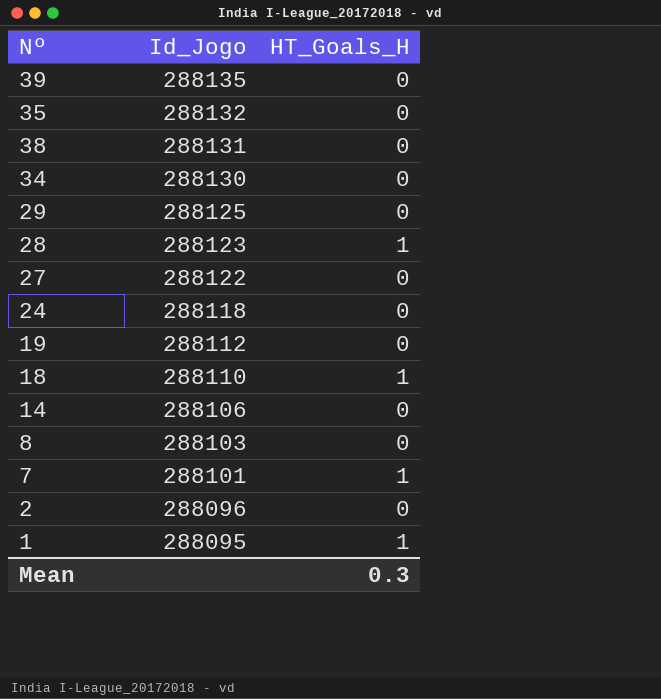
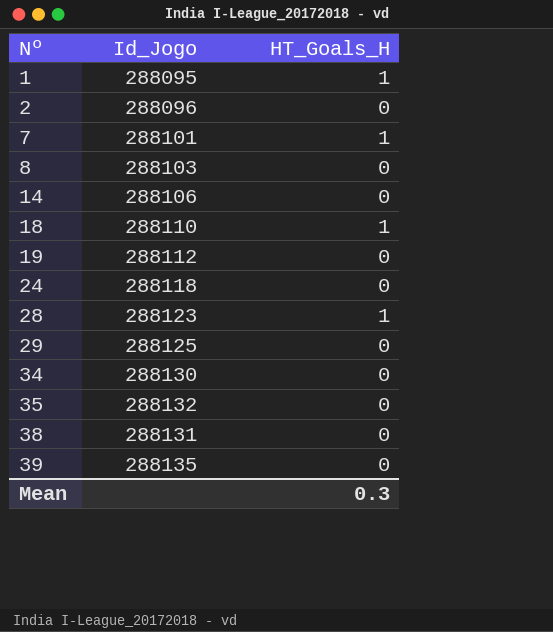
row order: Id_Jogo descending -> Nº ascending
row 27: 288122 | 0 -> none

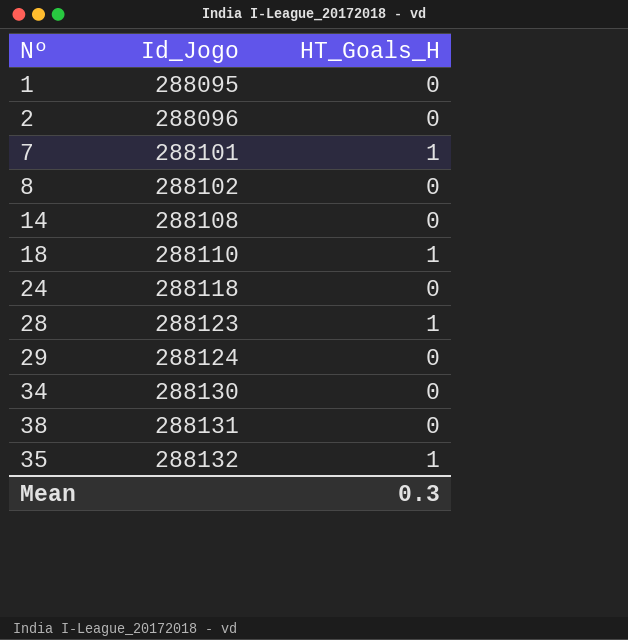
row order: Nº ascending -> Id_Jogo ascending
row 19: 288112 | 0 -> none
row 39: 288135 | 0 -> none
1 | HT_Goals_H: 1 -> 0
8 | Id_Jogo: 288103 -> 288102
14 | Id_Jogo: 288106 -> 288108
29 | Id_Jogo: 288125 -> 288124
35 | HT_Goals_H: 0 -> 1

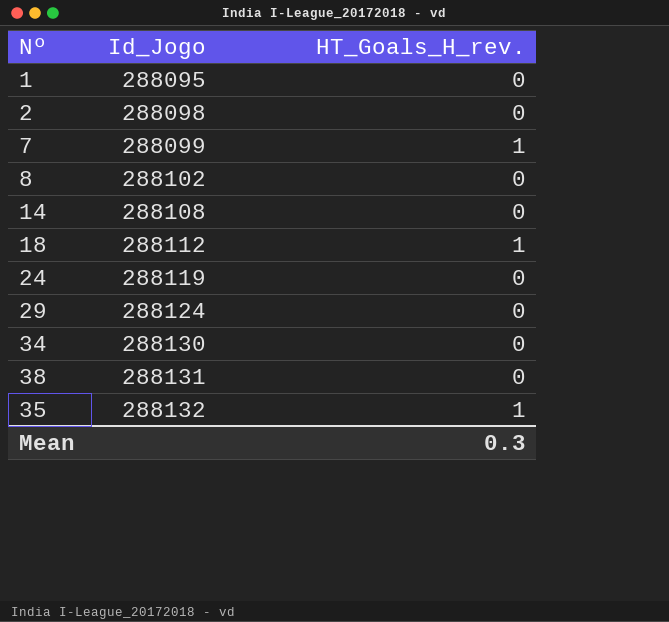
column name: HT_Goals_H -> HT_Goals_H_rev.
row 28: 288123 | 1 -> none
2 | Id_Jogo: 288096 -> 288098
7 | Id_Jogo: 288101 -> 288099
18 | Id_Jogo: 288110 -> 288112
24 | Id_Jogo: 288118 -> 288119

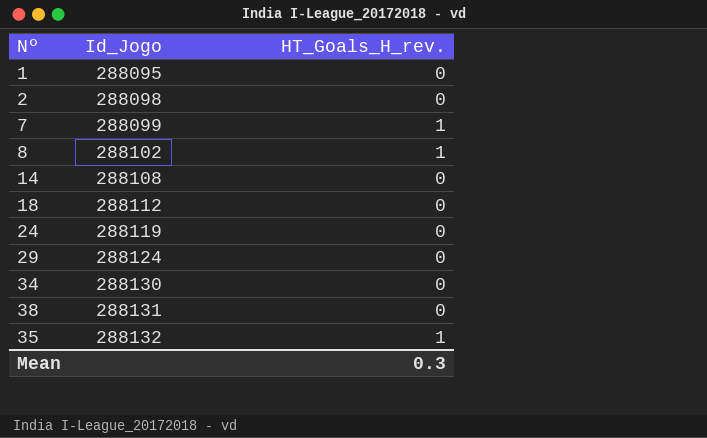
8 | HT_Goals_H_rev.: 0 -> 1
18 | HT_Goals_H_rev.: 1 -> 0

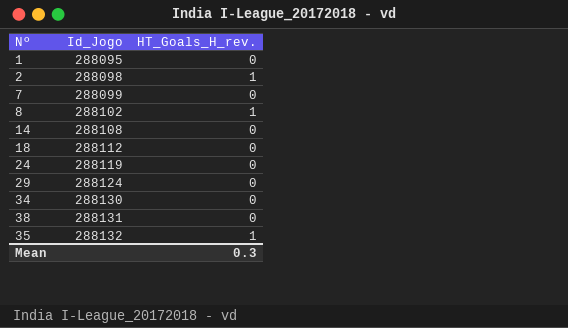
2 | HT_Goals_H_rev.: 0 -> 1
7 | HT_Goals_H_rev.: 1 -> 0

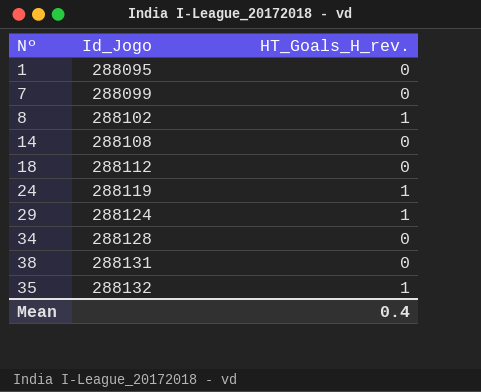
row 2: 288098 | 1 -> none
24 | HT_Goals_H_rev.: 0 -> 1
29 | HT_Goals_H_rev.: 0 -> 1
34 | Id_Jogo: 288130 -> 288128
Mean | HT_Goals_H_rev.: 0.3 -> 0.4

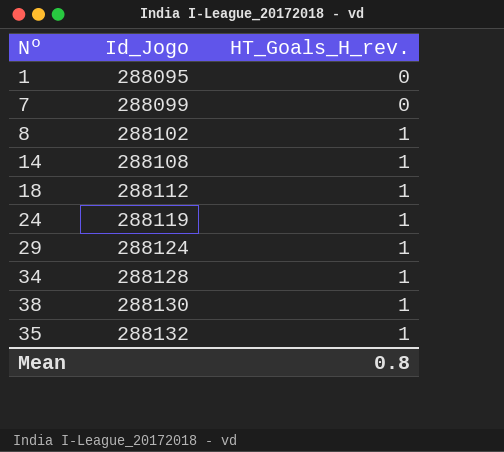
14 | HT_Goals_H_rev.: 0 -> 1
18 | HT_Goals_H_rev.: 0 -> 1
34 | HT_Goals_H_rev.: 0 -> 1
38 | Id_Jogo: 288131 -> 288130
38 | HT_Goals_H_rev.: 0 -> 1
Mean | HT_Goals_H_rev.: 0.4 -> 0.8

